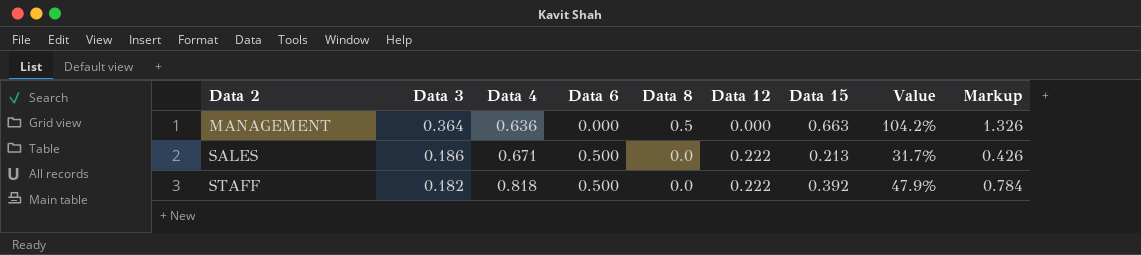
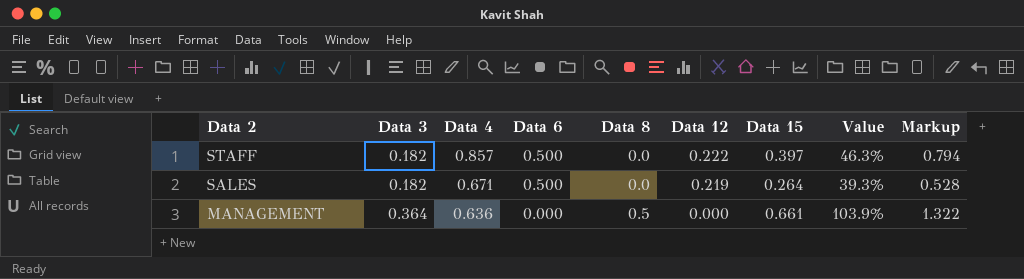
row order: Data 2 ascending -> Data 2 descending
STAFF | Data 4: 0.818 -> 0.857
STAFF | Data 15: 0.392 -> 0.397
STAFF | Value: 47.9% -> 46.3%
STAFF | Markup: 0.784 -> 0.794
SALES | Data 3: 0.186 -> 0.182
SALES | Data 12: 0.222 -> 0.219
SALES | Data 15: 0.213 -> 0.264
SALES | Value: 31.7% -> 39.3%
SALES | Markup: 0.426 -> 0.528
MANAGEMENT | Data 15: 0.663 -> 0.661
MANAGEMENT | Value: 104.2% -> 103.9%
MANAGEMENT | Markup: 1.326 -> 1.322

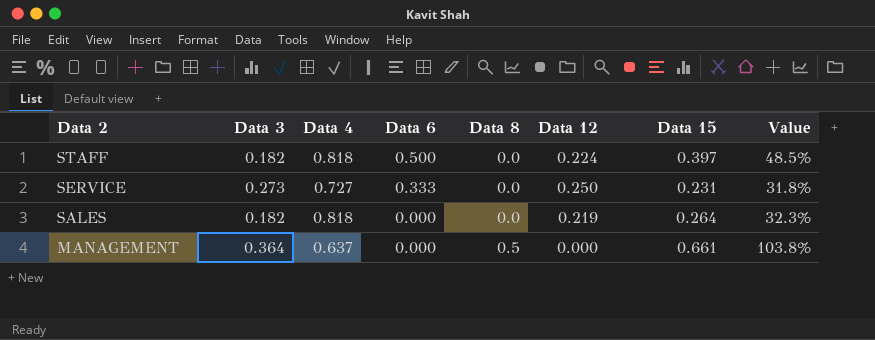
column Markup | formula: [Data 15] * 2 -> none
STAFF | Data 4: 0.857 -> 0.818
STAFF | Data 12: 0.222 -> 0.224
STAFF | Value: 46.3% -> 48.5%
row SERVICE: none -> 0.273 | 0.727 | 0.333 | 0.0 | 0.250 | 0.231 | 31.8%
SALES | Data 4: 0.671 -> 0.818
SALES | Data 6: 0.500 -> 0.000
SALES | Value: 39.3% -> 32.3%
MANAGEMENT | Data 4: 0.636 -> 0.637
MANAGEMENT | Value: 103.9% -> 103.8%

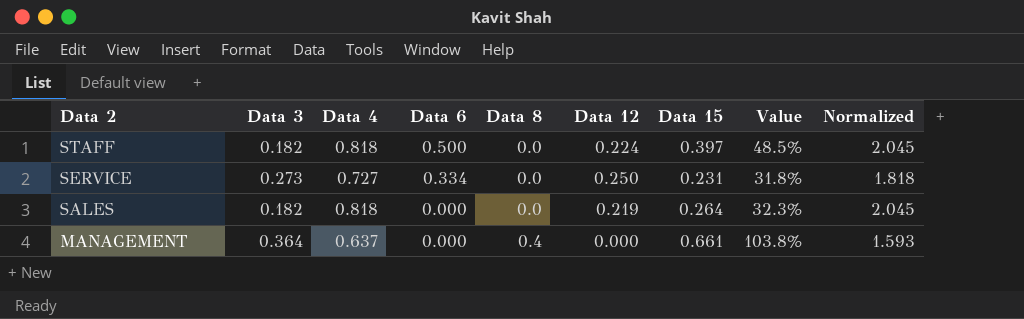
column Normalized | formula: none -> [Data 4] * 2.5
SERVICE | Data 6: 0.333 -> 0.334
MANAGEMENT | Data 8: 0.5 -> 0.4

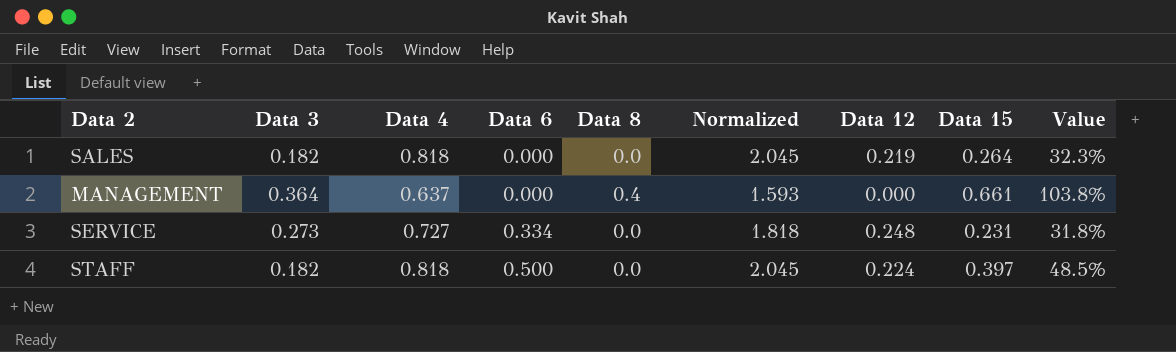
row order: Data 2 descending -> Data 6 ascending
column Normalized | position: 9 -> 6
SERVICE | Data 12: 0.250 -> 0.248

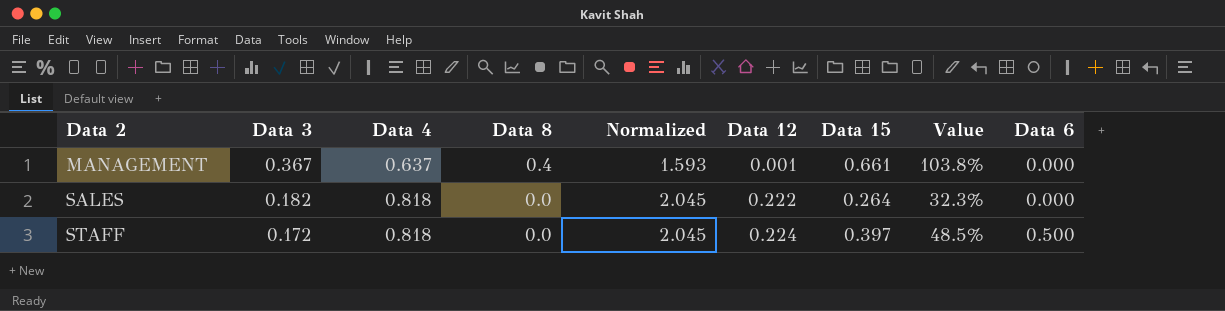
row order: Data 6 ascending -> Data 2 ascending
column Data 6 | position: 4 -> 9
row SERVICE: 0.273 | 0.727 | 0.334 | 0.0 | 1.818 | 0.248 | 0.231 | 31.8% -> none
MANAGEMENT | Data 3: 0.364 -> 0.367
MANAGEMENT | Data 12: 0.000 -> 0.001
SALES | Data 12: 0.219 -> 0.222
STAFF | Data 3: 0.182 -> 0.172

